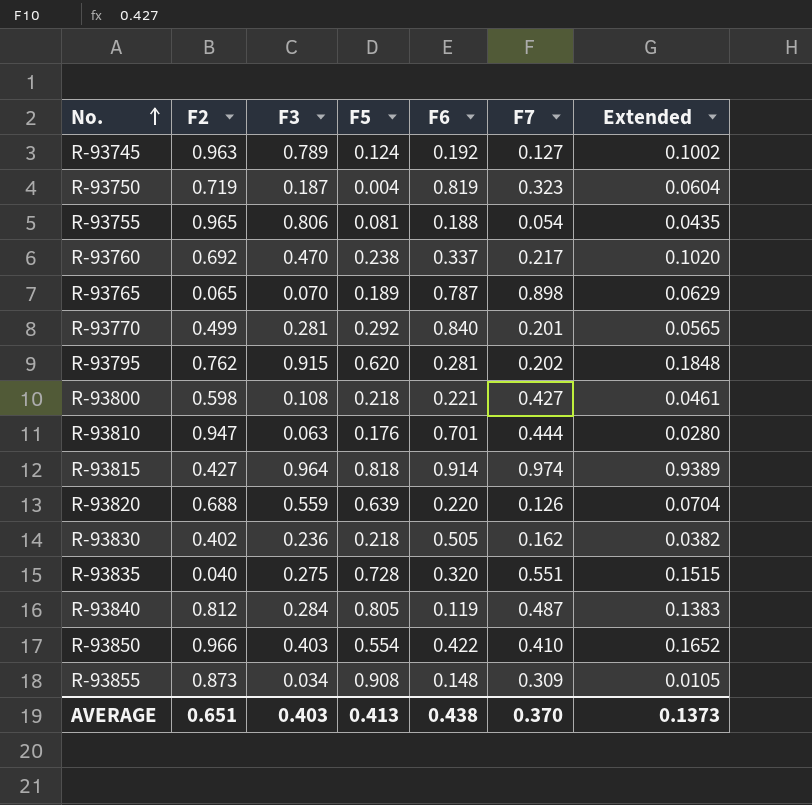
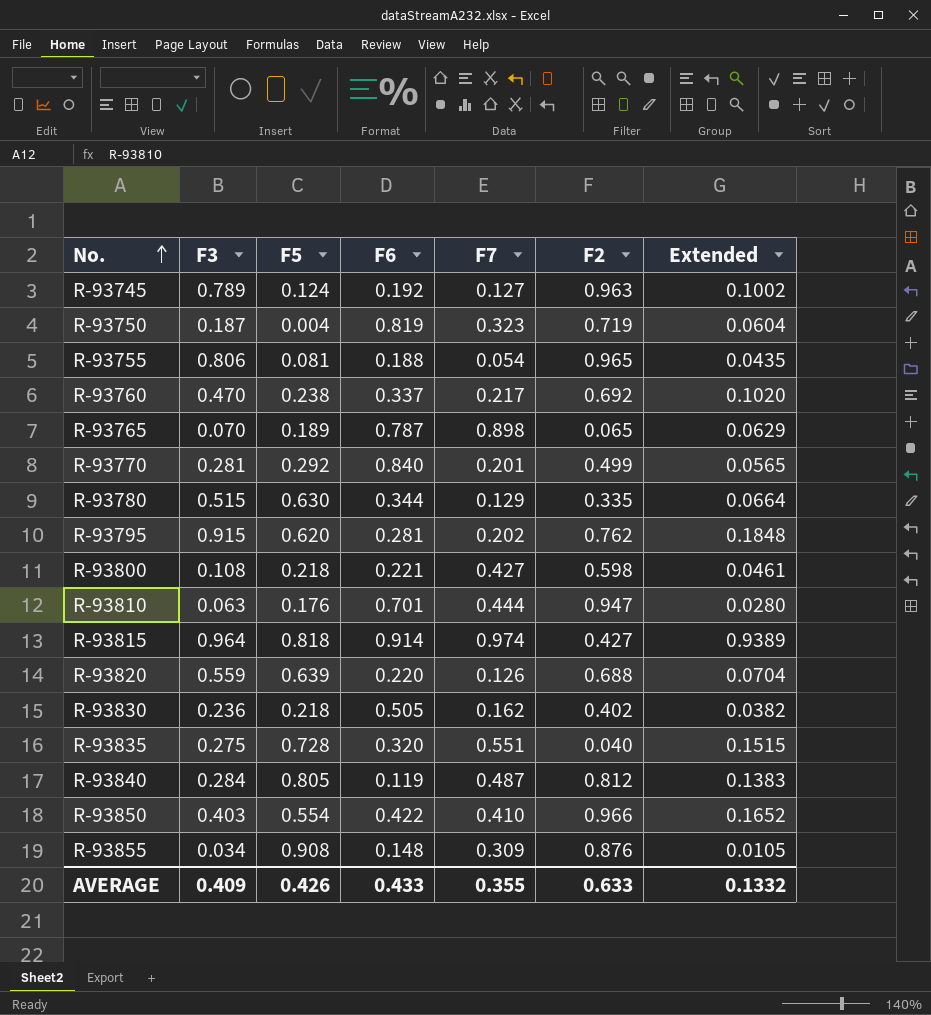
column F2 | position: 2 -> 6
row R-93780: none -> 0.515 | 0.630 | 0.344 | 0.129 | 0.335 | 0.0664
R-93855 | F2: 0.873 -> 0.876
AVERAGE | F3: 0.403 -> 0.409
AVERAGE | F5: 0.413 -> 0.426
AVERAGE | F6: 0.438 -> 0.433
AVERAGE | F7: 0.370 -> 0.355
AVERAGE | F2: 0.651 -> 0.633
AVERAGE | Extended: 0.1373 -> 0.1332

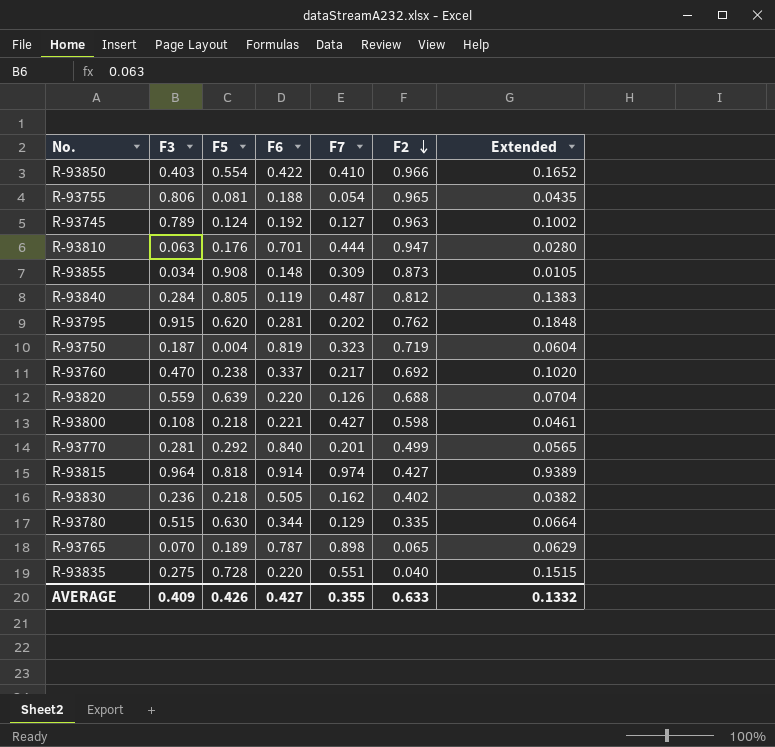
row order: No. ascending -> F2 descending
R-93855 | F2: 0.876 -> 0.873
R-93835 | F6: 0.320 -> 0.220
AVERAGE | F6: 0.433 -> 0.427

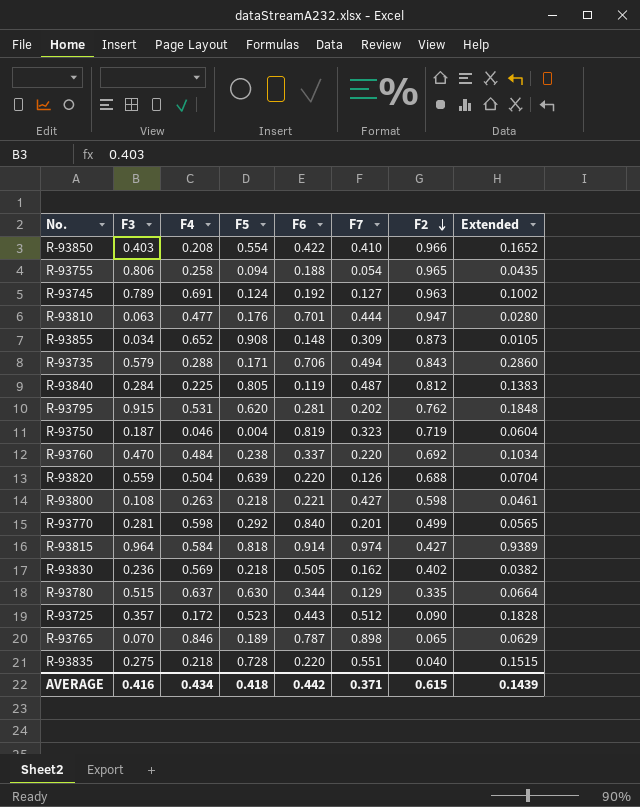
column F4 | position: none -> 3
R-93755 | F5: 0.081 -> 0.094
row R-93735: none -> 0.579 | 0.288 | 0.171 | 0.706 | 0.494 | 0.843 | 0.2860
R-93760 | F7: 0.217 -> 0.220
R-93760 | Extended: 0.1020 -> 0.1034
row R-93725: none -> 0.357 | 0.172 | 0.523 | 0.443 | 0.512 | 0.090 | 0.1828
AVERAGE | F3: 0.409 -> 0.416
AVERAGE | F5: 0.426 -> 0.418
AVERAGE | F6: 0.427 -> 0.442
AVERAGE | F7: 0.355 -> 0.371
AVERAGE | F2: 0.633 -> 0.615
AVERAGE | Extended: 0.1332 -> 0.1439

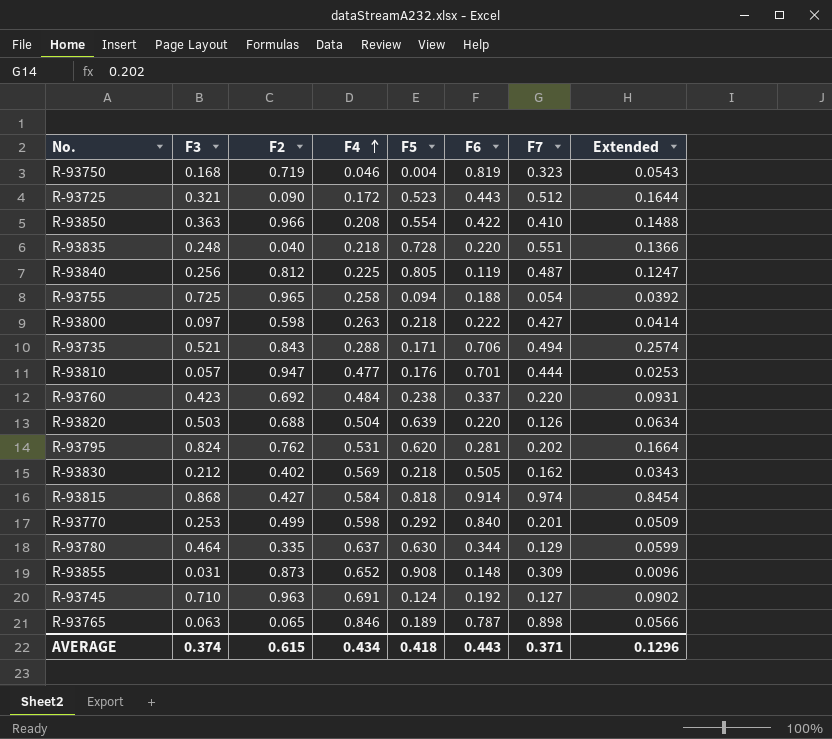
row order: F2 descending -> F4 ascending
column F2 | position: 7 -> 3
R-93750 | F3: 0.187 -> 0.168
R-93750 | Extended: 0.0604 -> 0.0543
R-93725 | F3: 0.357 -> 0.321
R-93725 | Extended: 0.1828 -> 0.1644
R-93850 | F3: 0.403 -> 0.363
R-93850 | Extended: 0.1652 -> 0.1488
R-93835 | F3: 0.275 -> 0.248
R-93835 | Extended: 0.1515 -> 0.1366
R-93840 | F3: 0.284 -> 0.256
R-93840 | Extended: 0.1383 -> 0.1247
R-93755 | F3: 0.806 -> 0.725
R-93755 | Extended: 0.0435 -> 0.0392
R-93800 | F3: 0.108 -> 0.097
R-93800 | F6: 0.221 -> 0.222
R-93800 | Extended: 0.0461 -> 0.0414
R-93735 | F3: 0.579 -> 0.521
R-93735 | Extended: 0.2860 -> 0.2574
R-93810 | F3: 0.063 -> 0.057
R-93810 | Extended: 0.0280 -> 0.0253
R-93760 | F3: 0.470 -> 0.423
R-93760 | Extended: 0.1034 -> 0.0931
R-93820 | F3: 0.559 -> 0.503
R-93820 | Extended: 0.0704 -> 0.0634
R-93795 | F3: 0.915 -> 0.824
R-93795 | Extended: 0.1848 -> 0.1664
R-93830 | F3: 0.236 -> 0.212
R-93830 | Extended: 0.0382 -> 0.0343
R-93815 | F3: 0.964 -> 0.868
R-93815 | Extended: 0.9389 -> 0.8454
R-93770 | F3: 0.281 -> 0.253
R-93770 | Extended: 0.0565 -> 0.0509
R-93780 | F3: 0.515 -> 0.464
R-93780 | Extended: 0.0664 -> 0.0599
R-93855 | F3: 0.034 -> 0.031
R-93855 | Extended: 0.0105 -> 0.0096
R-93745 | F3: 0.789 -> 0.710
R-93745 | Extended: 0.1002 -> 0.0902
R-93765 | F3: 0.070 -> 0.063
R-93765 | Extended: 0.0629 -> 0.0566
AVERAGE | F3: 0.416 -> 0.374
AVERAGE | F6: 0.442 -> 0.443
AVERAGE | Extended: 0.1439 -> 0.1296

